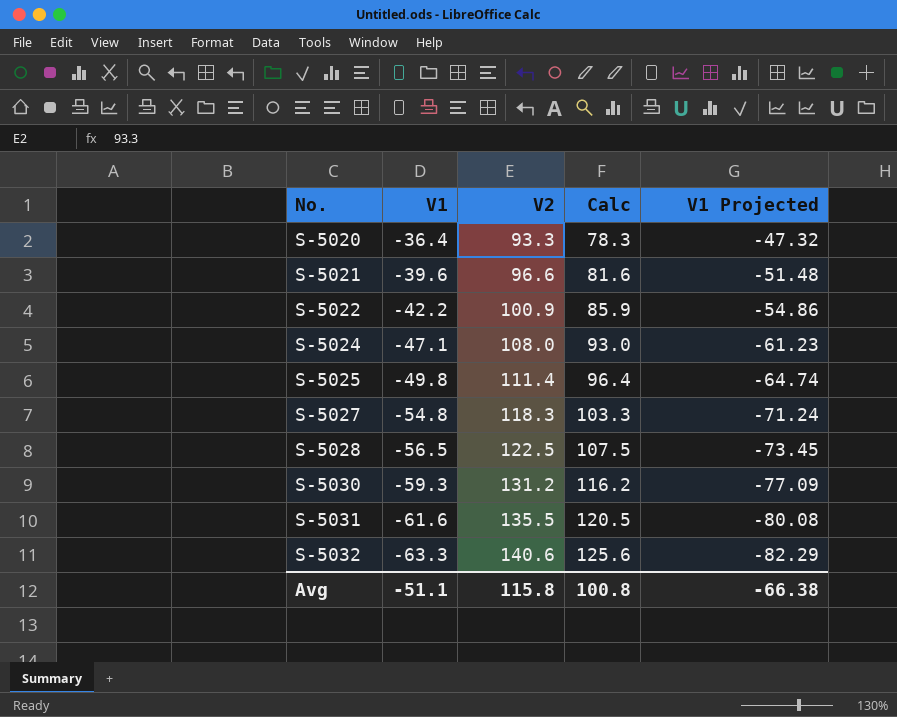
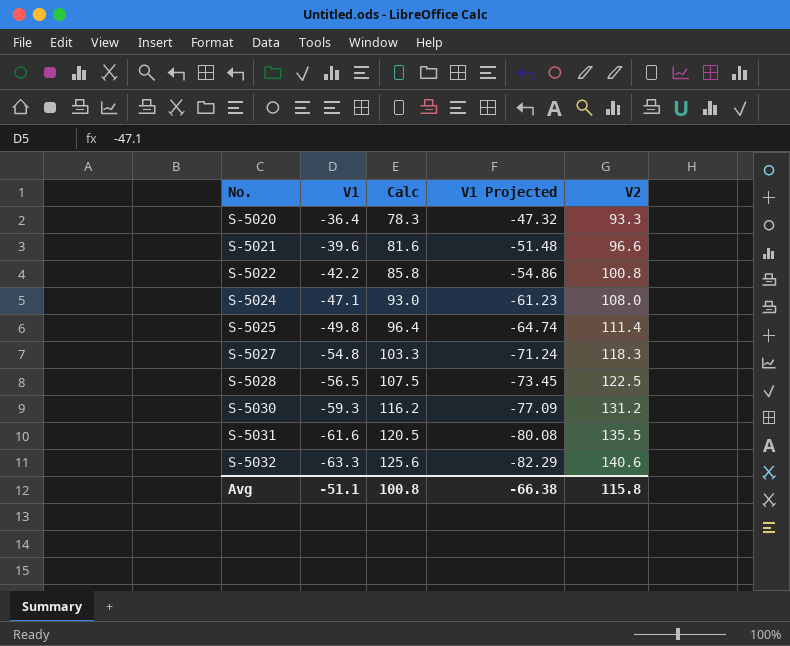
column V2 | position: 3 -> 5
S-5022 | Calc: 85.9 -> 85.8
S-5022 | V2: 100.9 -> 100.8

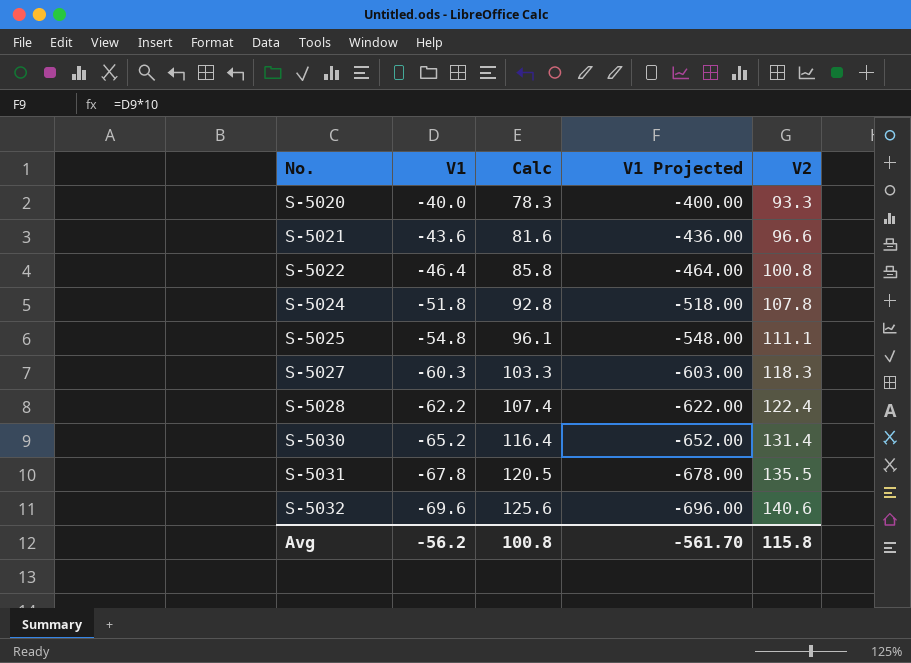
column V1 Projected | formula: [V1] * 1.3 -> [V1] * 10
S-5020 | V1: -36.4 -> -40.0
S-5021 | V1: -39.6 -> -43.6
S-5022 | V1: -42.2 -> -46.4
S-5024 | V1: -47.1 -> -51.8
S-5024 | Calc: 93.0 -> 92.8
S-5024 | V2: 108.0 -> 107.8
S-5025 | V1: -49.8 -> -54.8
S-5025 | Calc: 96.4 -> 96.1
S-5025 | V2: 111.4 -> 111.1
S-5027 | V1: -54.8 -> -60.3
S-5028 | V1: -56.5 -> -62.2
S-5028 | Calc: 107.5 -> 107.4
S-5028 | V2: 122.5 -> 122.4
S-5030 | V1: -59.3 -> -65.2
S-5030 | Calc: 116.2 -> 116.4
S-5030 | V2: 131.2 -> 131.4
S-5031 | V1: -61.6 -> -67.8
S-5032 | V1: -63.3 -> -69.6
Avg | V1: -51.1 -> -56.2
Avg | V1 Projected: -66.38 -> -561.70

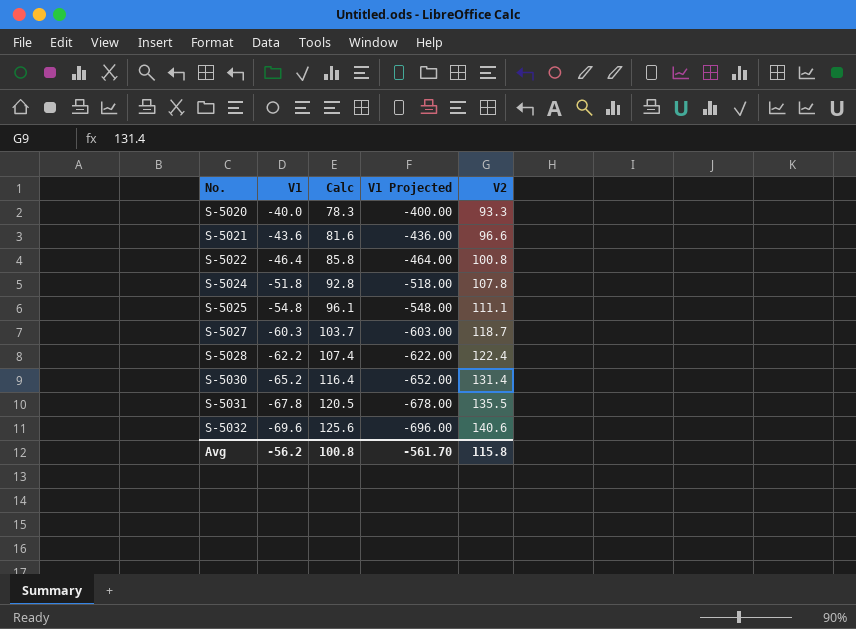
S-5027 | Calc: 103.3 -> 103.7
S-5027 | V2: 118.3 -> 118.7

